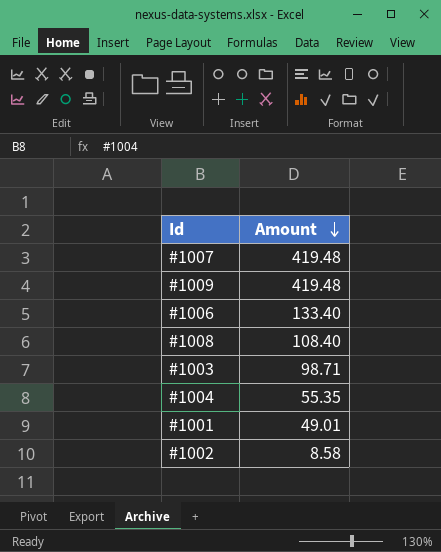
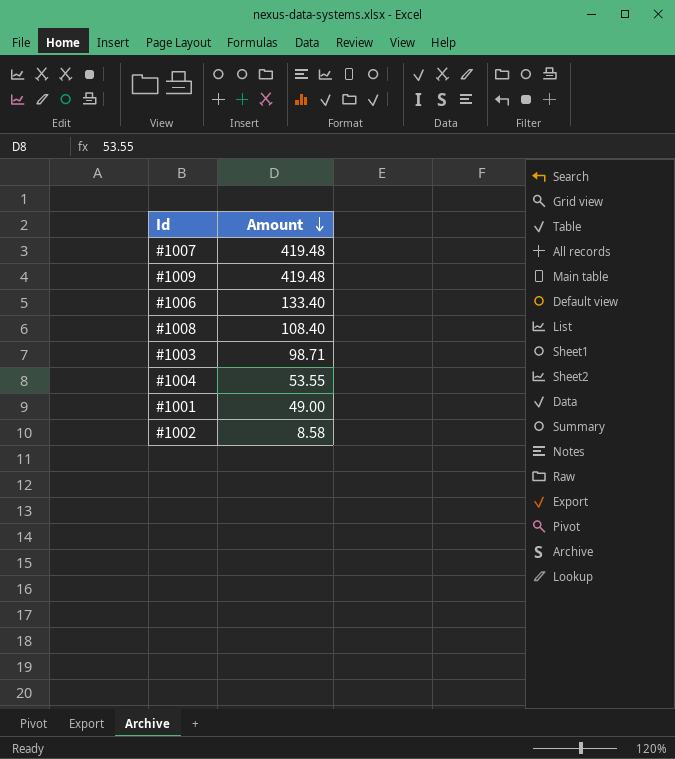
#1004 | Amount: 55.35 -> 53.55
#1001 | Amount: 49.01 -> 49.00

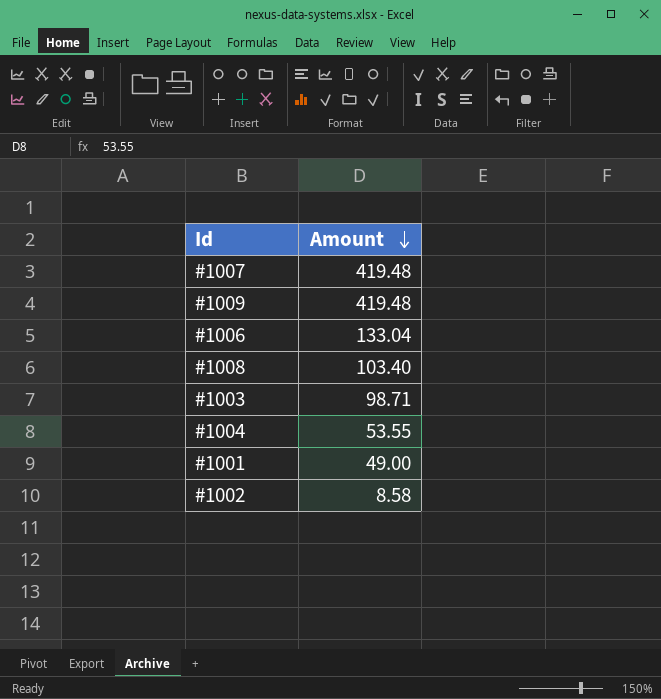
#1006 | Amount: 133.40 -> 133.04
#1008 | Amount: 108.40 -> 103.40

